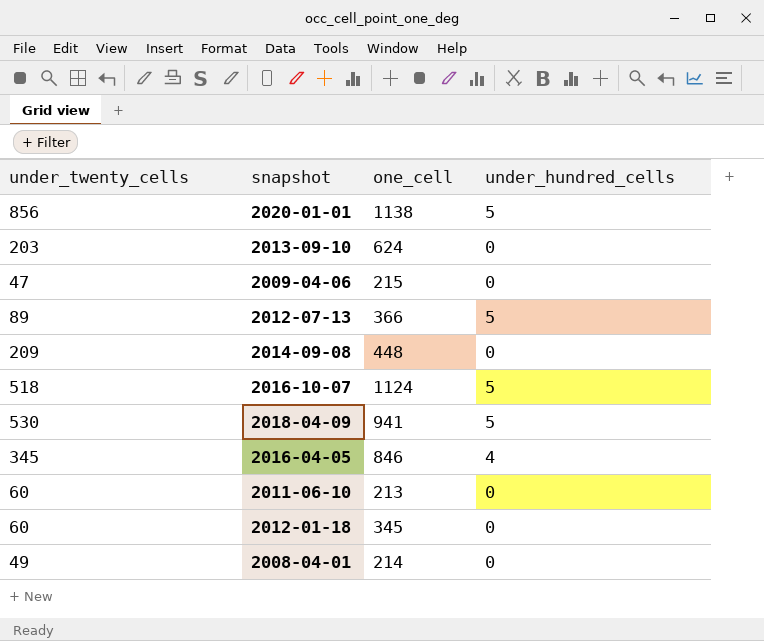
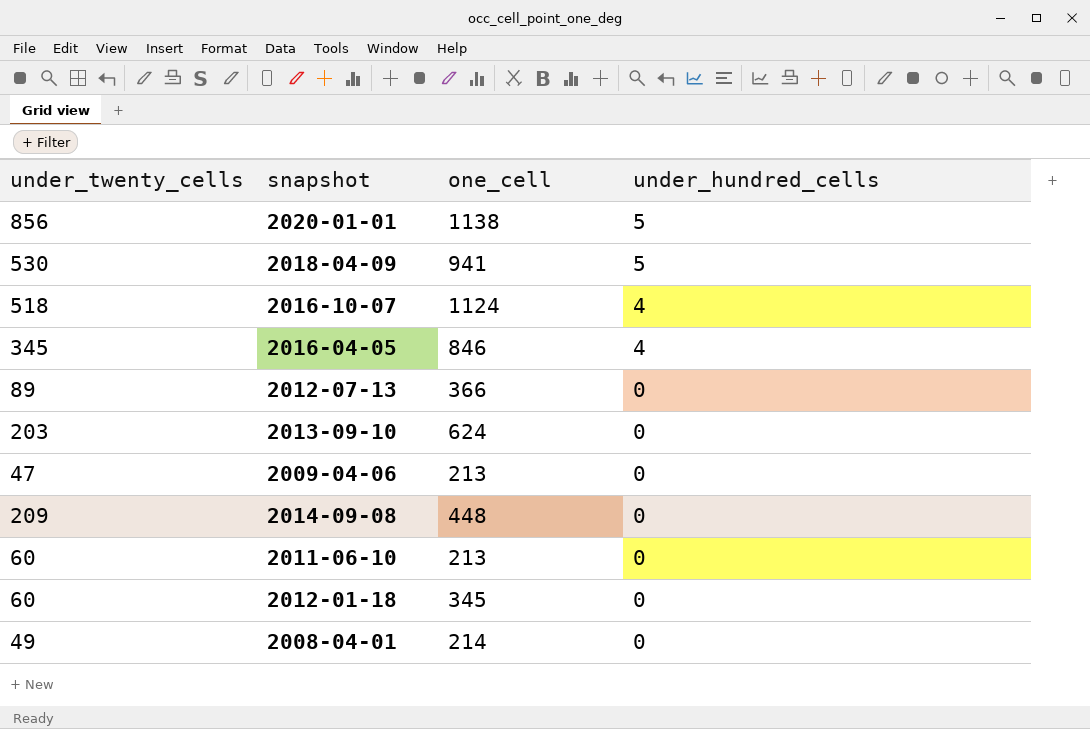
row order: none -> under_hundred_cells descending
2016-10-07 | under_hundred_cells: 5 -> 4
2012-07-13 | under_hundred_cells: 5 -> 0
2009-04-06 | one_cell: 215 -> 213

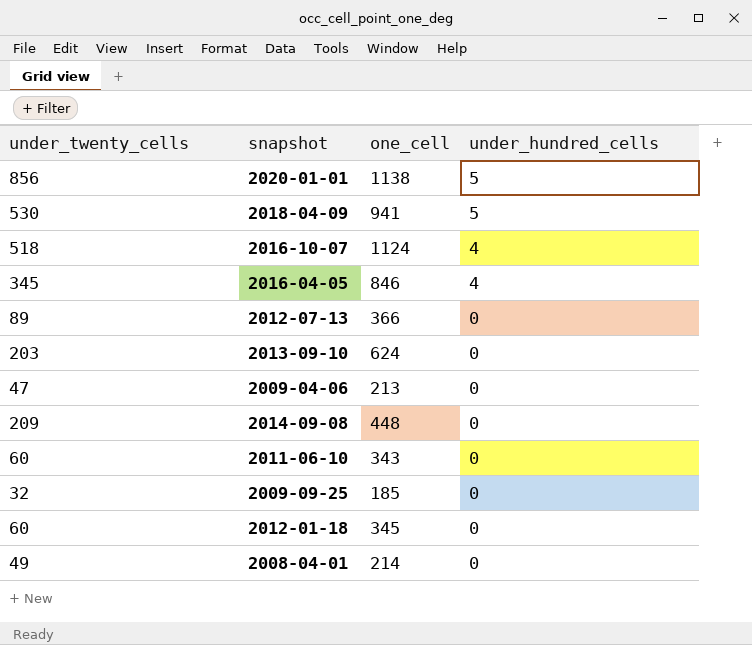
2011-06-10 | one_cell: 213 -> 343
row 2009-09-25: none -> 32 | 185 | 0

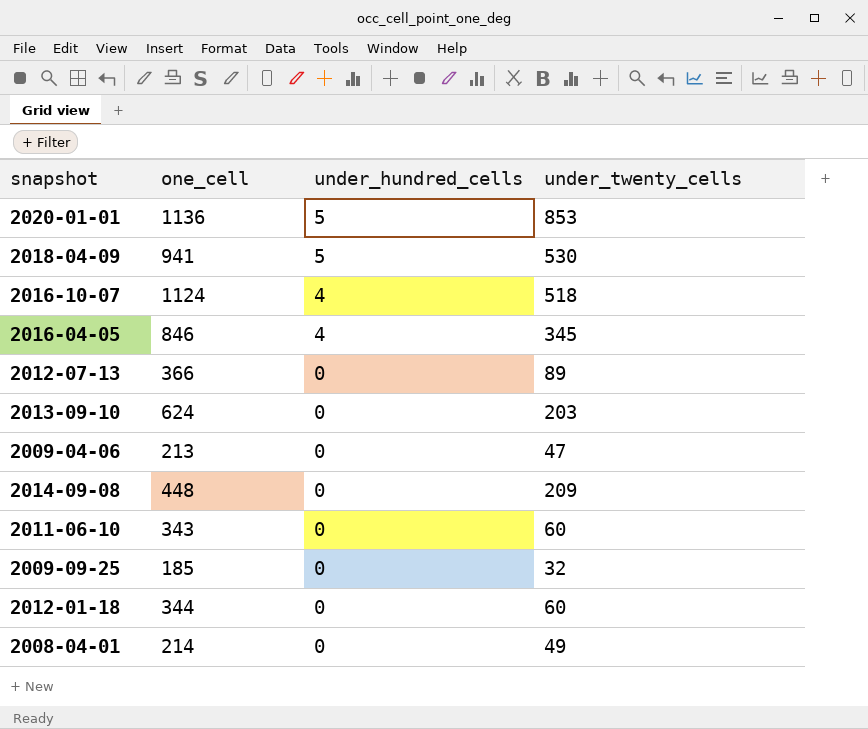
column under_twenty_cells | position: 1 -> 4
2020-01-01 | one_cell: 1138 -> 1136
2020-01-01 | under_twenty_cells: 856 -> 853
2012-01-18 | one_cell: 345 -> 344

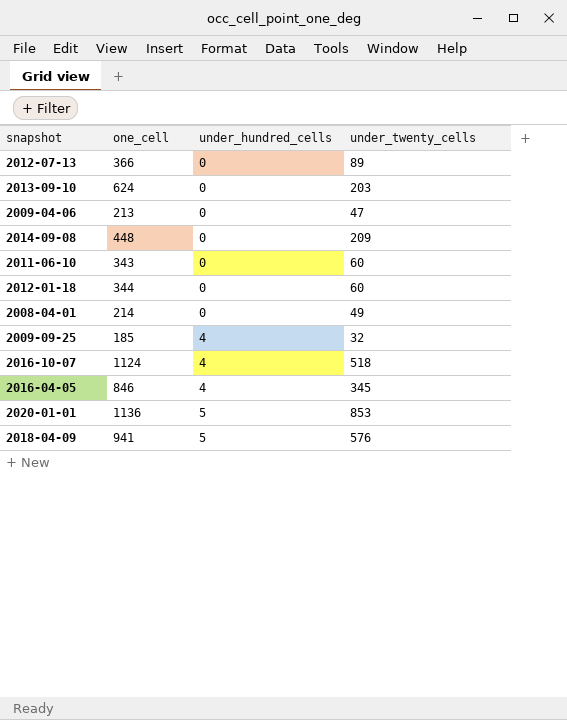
row order: under_hundred_cells descending -> under_hundred_cells ascending
2009-09-25 | under_hundred_cells: 0 -> 4
2018-04-09 | under_twenty_cells: 530 -> 576

